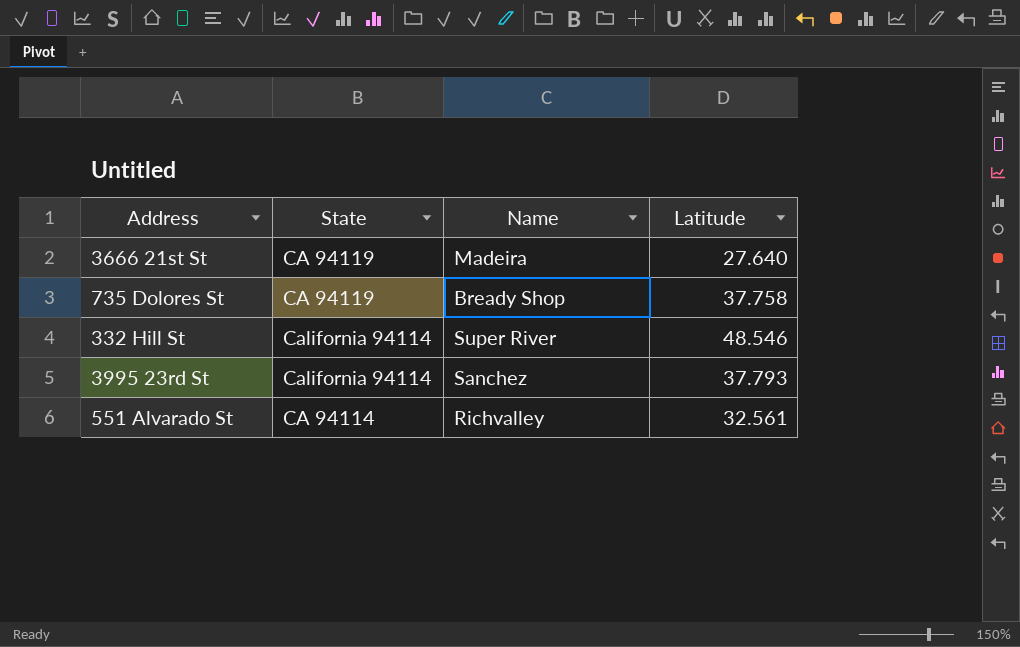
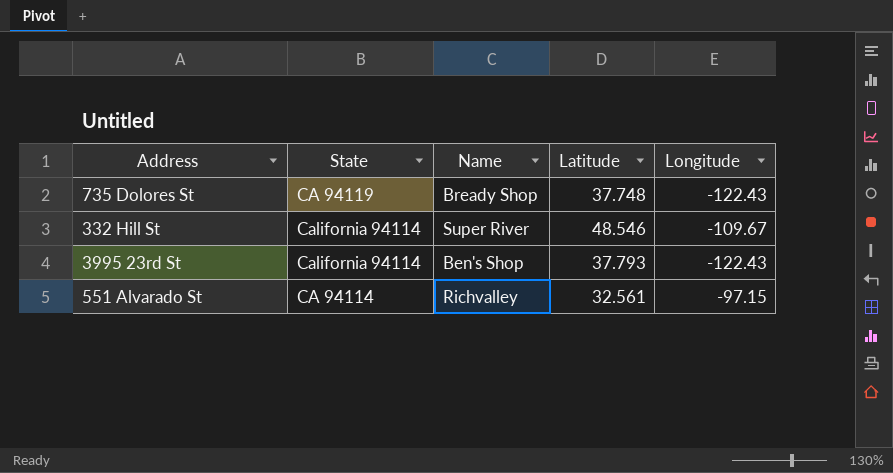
column Longitude | position: none -> 5
row 3666 21st St: CA 94119 | Madeira | 27.640 -> none
735 Dolores St | Latitude: 37.758 -> 37.748
3995 23rd St | Name: Sanchez -> Ben's Shop

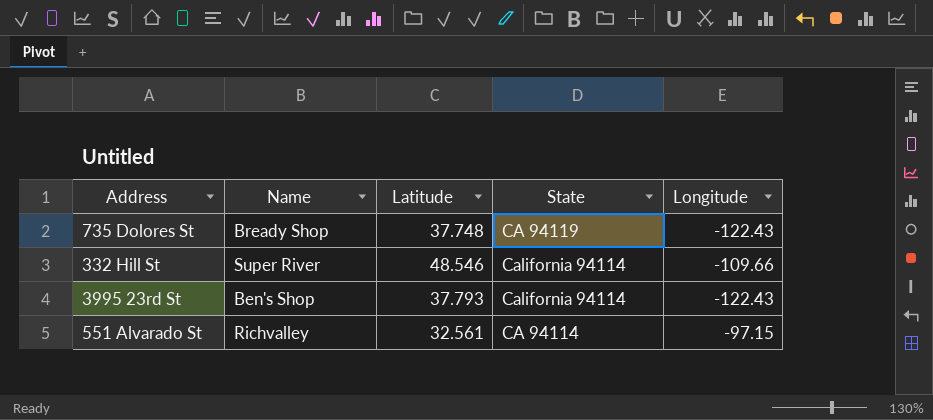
column State | position: 2 -> 4
332 Hill St | Longitude: -109.67 -> -109.66

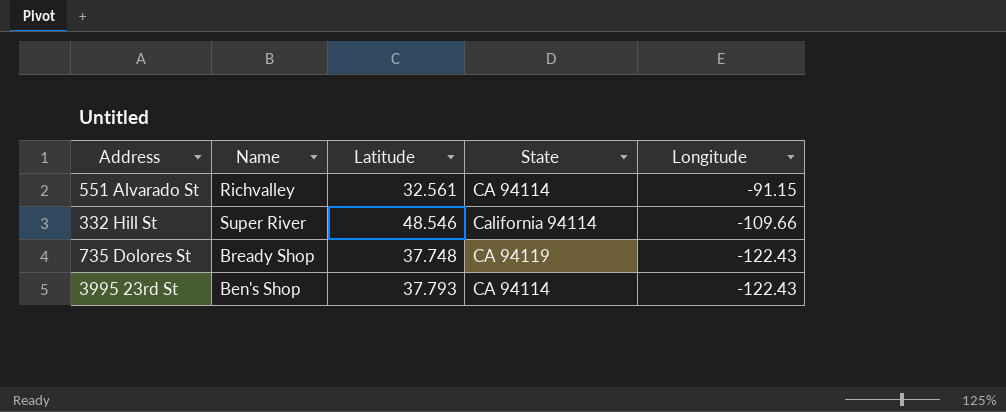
row order: none -> Longitude descending
551 Alvarado St | Longitude: -97.15 -> -91.15
3995 23rd St | State: California 94114 -> CA 94114

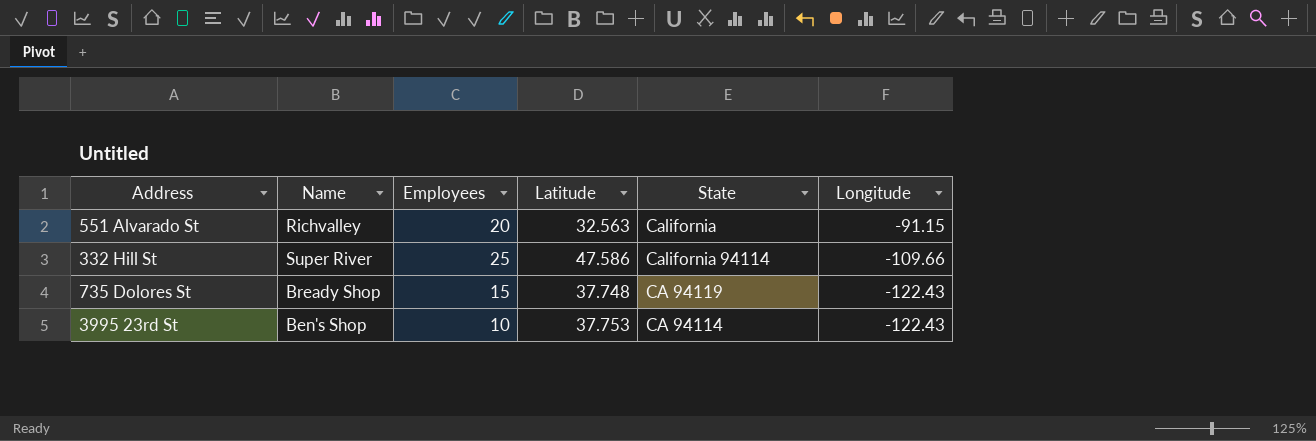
column Employees | position: none -> 3
551 Alvarado St | Latitude: 32.561 -> 32.563
551 Alvarado St | State: CA 94114 -> California
332 Hill St | Latitude: 48.546 -> 47.586
3995 23rd St | Latitude: 37.793 -> 37.753

